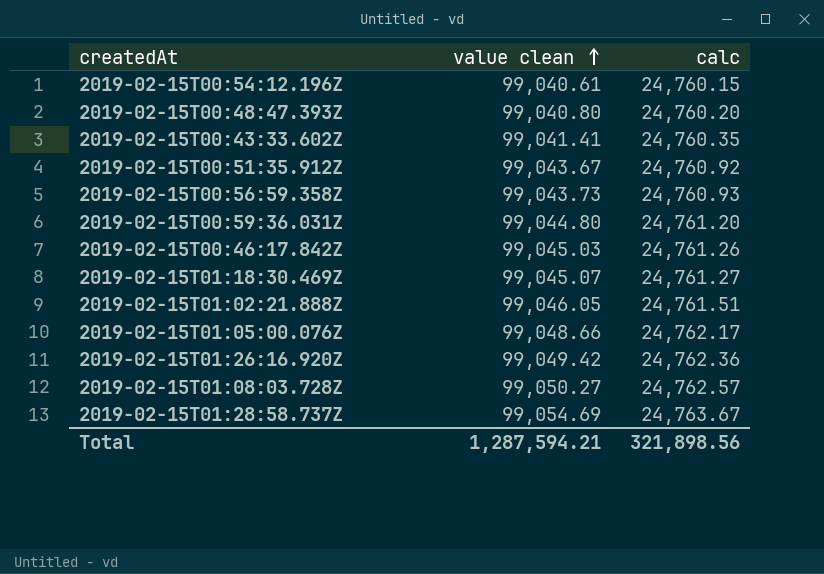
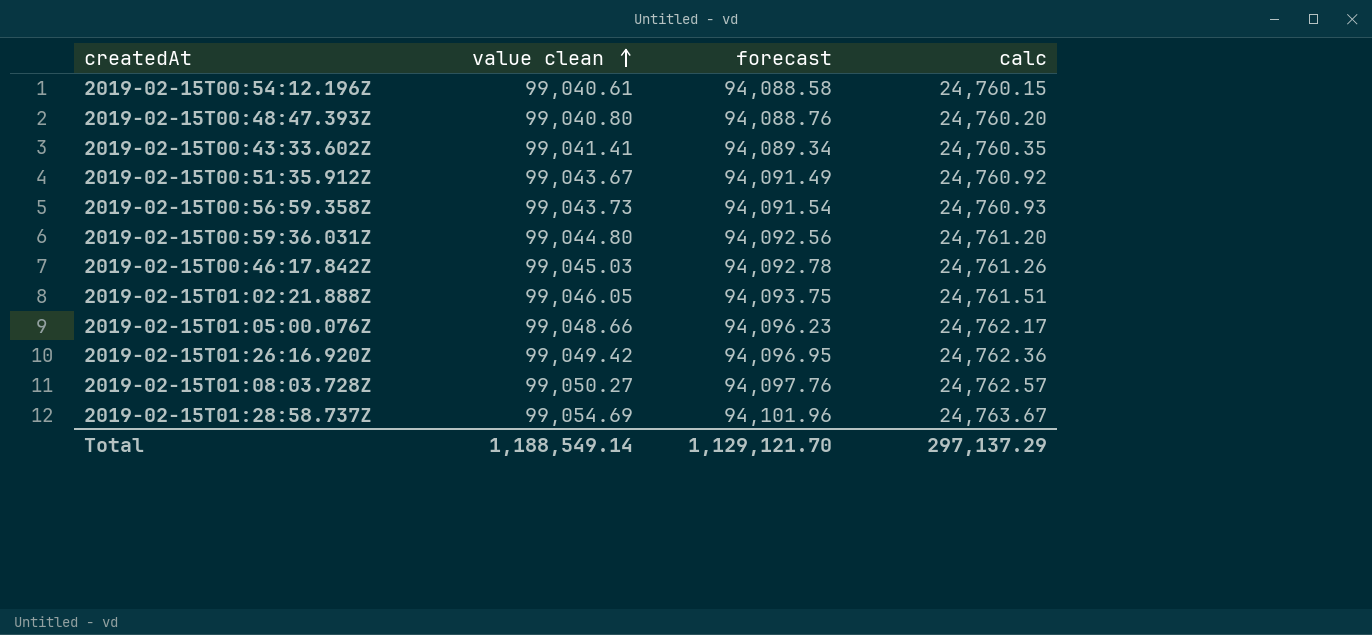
column forecast | formula: none -> [value clean] * 0.95
row 2019-02-15T01:18:30.469Z: 99,045.07 | 24,761.27 -> none
Total | value clean: 1,287,594.21 -> 1,188,549.14
Total | calc: 321,898.56 -> 297,137.29

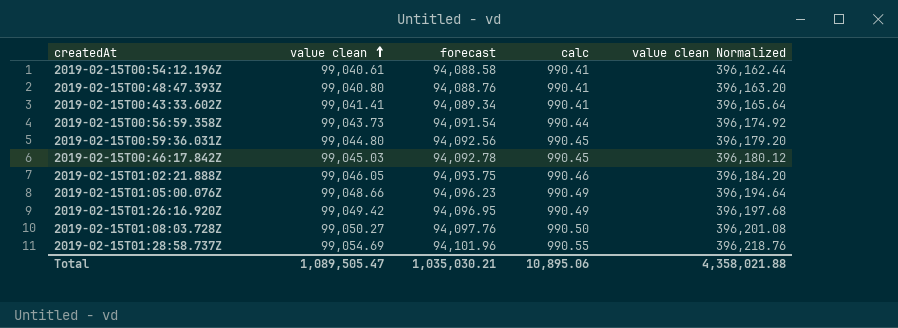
column calc | formula: [value clean] * 0.25 -> [value clean] * 0.01
column value clean Normalized | formula: none -> [value clean] * 4
row 2019-02-15T00:51:35.912Z: 99,043.67 | 94,091.49 | 24,760.92 -> none
Total | value clean: 1,188,549.14 -> 1,089,505.47
Total | forecast: 1,129,121.70 -> 1,035,030.21
Total | calc: 297,137.29 -> 10,895.06

